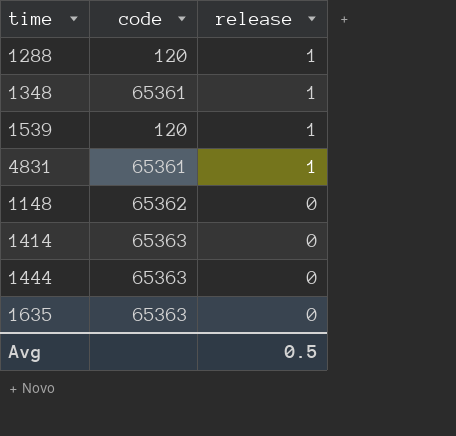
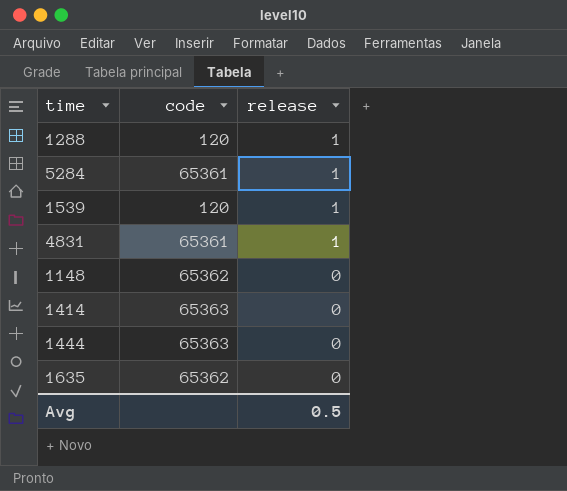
row 1348: 65361 | 1 -> none
row 5284: none -> 65361 | 1
1635 | code: 65363 -> 65362

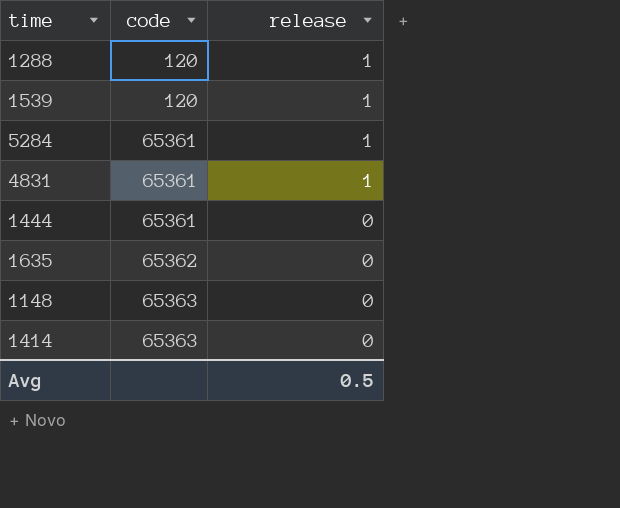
row order: release descending -> code ascending
1444 | code: 65363 -> 65361
1148 | code: 65362 -> 65363

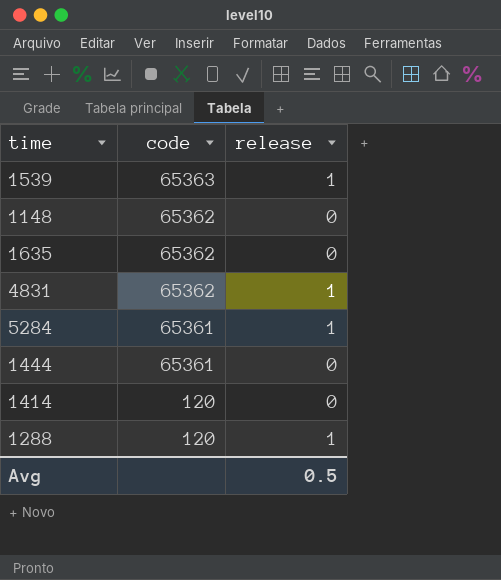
row order: code ascending -> code descending
1539 | code: 120 -> 65363
1148 | code: 65363 -> 65362
4831 | code: 65361 -> 65362
1414 | code: 65363 -> 120

